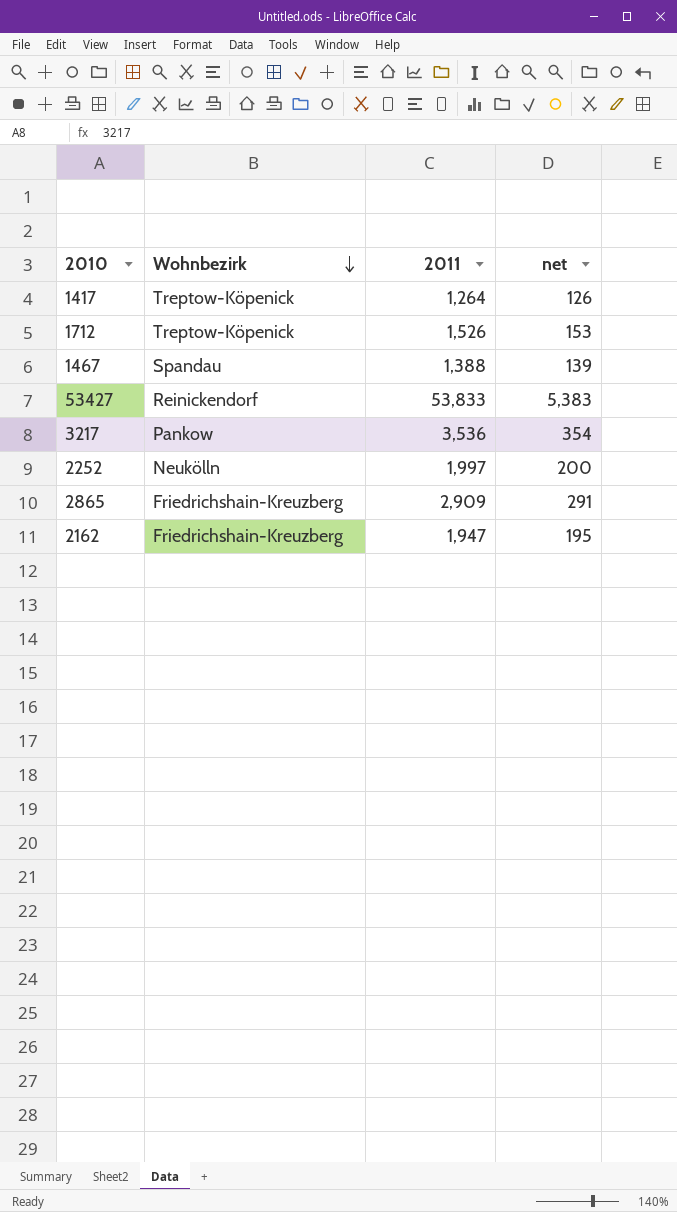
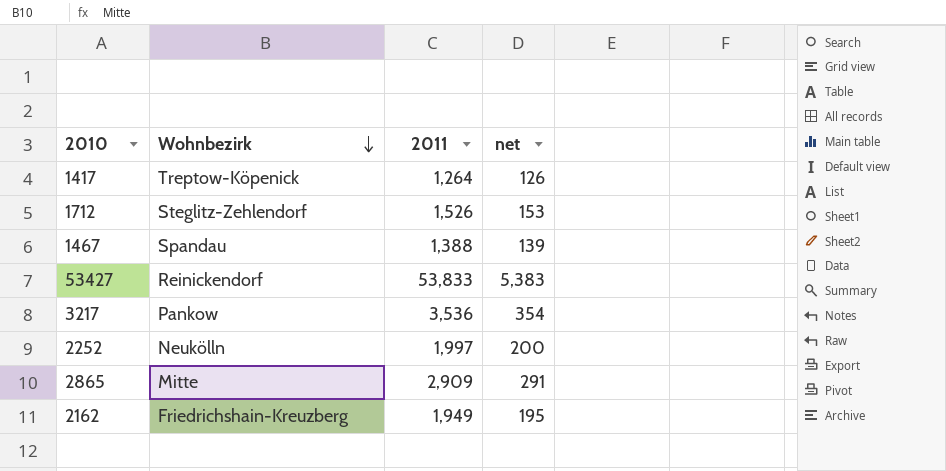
1712 | Wohnbezirk: Treptow-Köpenick -> Steglitz-Zehlendorf
2865 | Wohnbezirk: Friedrichshain-Kreuzberg -> Mitte
2162 | 2011: 1,947 -> 1,949

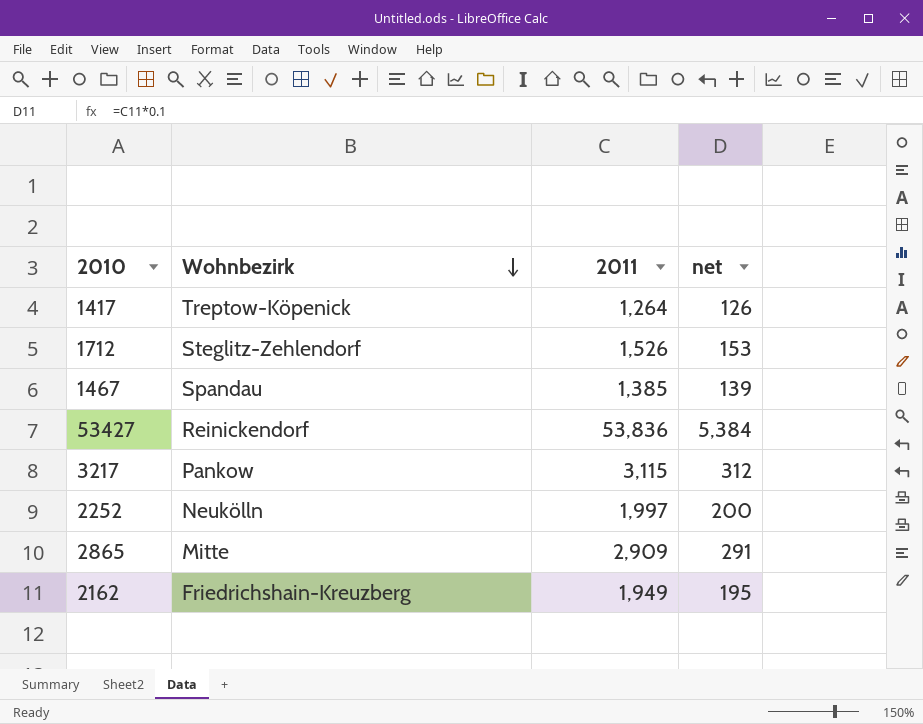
1467 | 2011: 1,388 -> 1,385
53427 | 2011: 53,833 -> 53,836
53427 | net: 5,383 -> 5,384
3217 | 2011: 3,536 -> 3,115
3217 | net: 354 -> 312

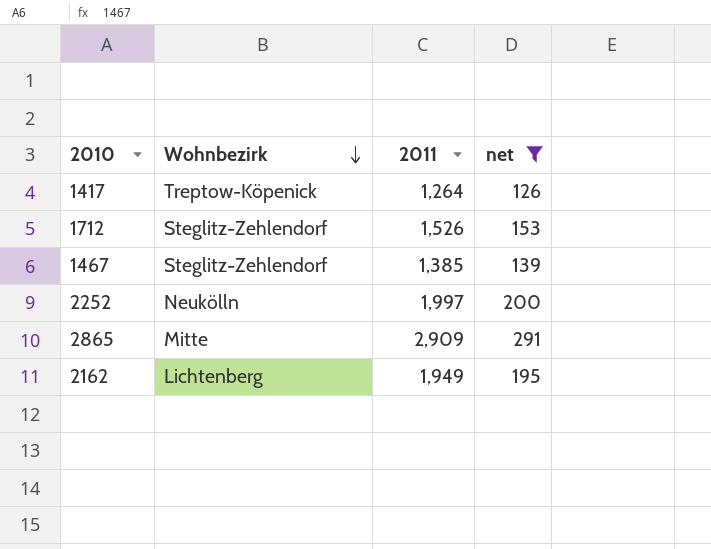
filter: none -> net <= 291
1467 | Wohnbezirk: Spandau -> Steglitz-Zehlendorf
2162 | Wohnbezirk: Friedrichshain-Kreuzberg -> Lichtenberg

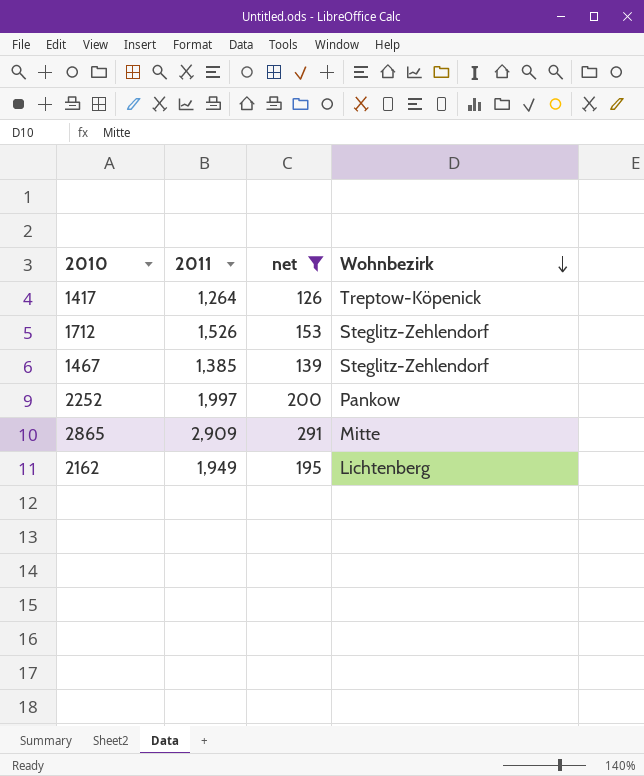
column Wohnbezirk | position: 2 -> 4
2252 | Wohnbezirk: Neukölln -> Pankow

